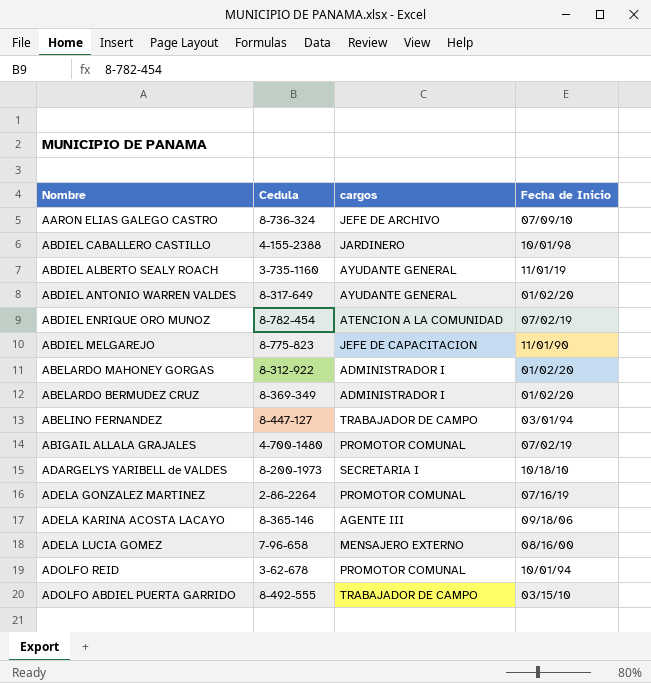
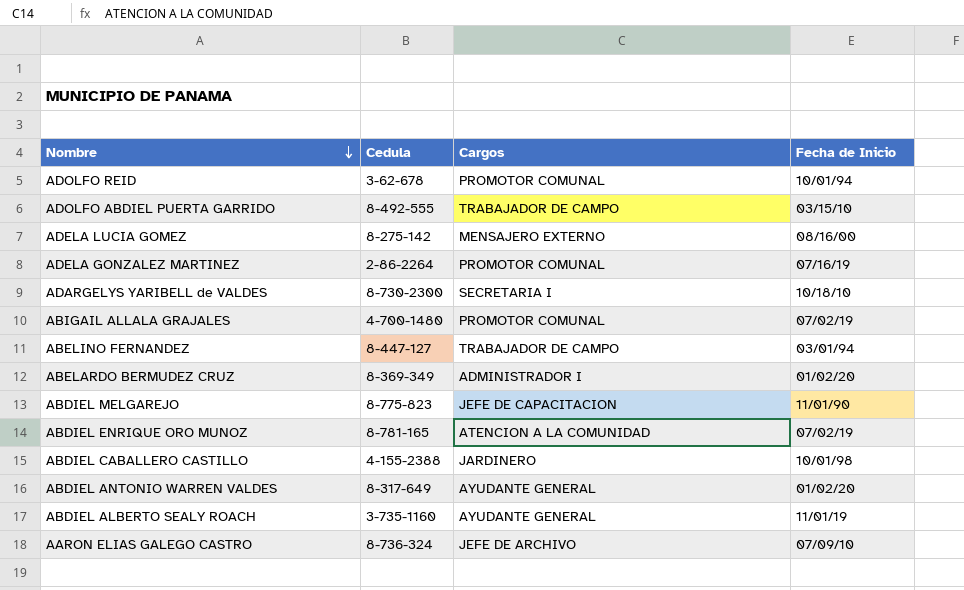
row order: none -> Nombre descending
column name: cargos -> Cargos
row ABELARDO MAHONEY GORGAS: 8-312-922 | ADMINISTRADOR I | 01/02/20 -> none
row ADELA KARINA ACOSTA LACAYO: 8-365-146 | AGENTE III | 09/18/06 -> none
ADELA LUCIA GOMEZ | Cedula: 7-96-658 -> 8-275-142
ADARGELYS YARIBELL de VALDES | Cedula: 8-200-1973 -> 8-730-2300
ABDIEL ENRIQUE ORO MUNOZ | Cedula: 8-782-454 -> 8-781-165

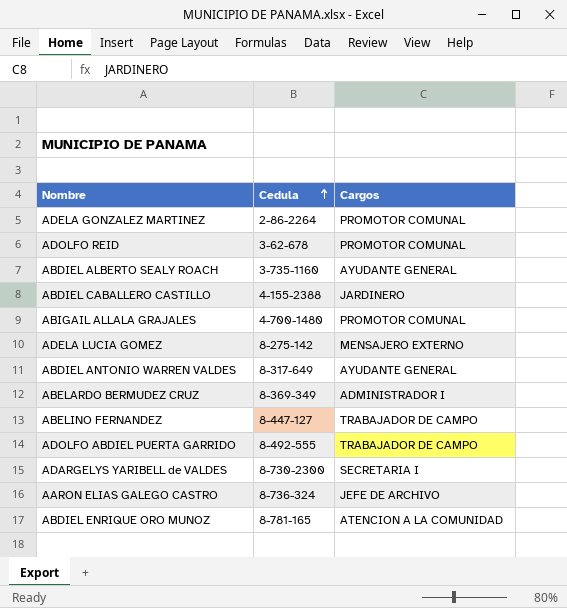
row order: Nombre descending -> Cedula ascending
column Fecha de Inicio | position: 4 -> none
row ABDIEL MELGAREJO: 8-775-823 | JEFE DE CAPACITACION | 11/01/90 -> none

